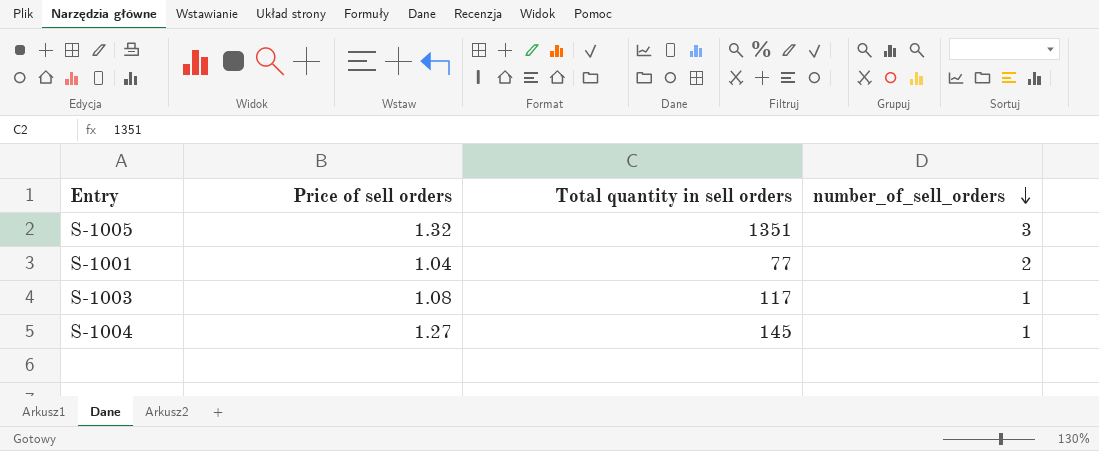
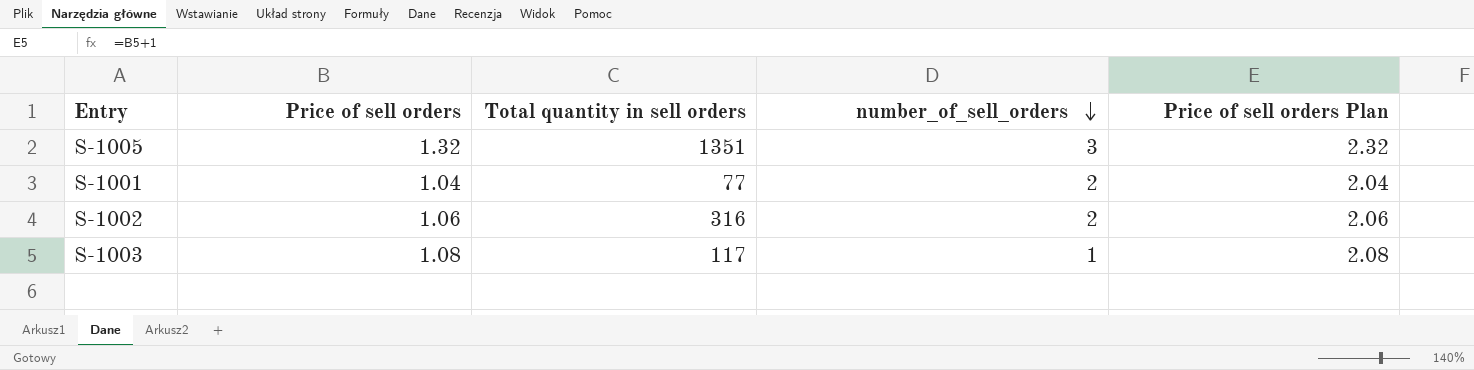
column Price of sell orders Plan | formula: none -> [Price of sell orders] + 1
row S-1004: 1.27 | 145 | 1 -> none
row S-1002: none -> 1.06 | 316 | 2 | 2.06

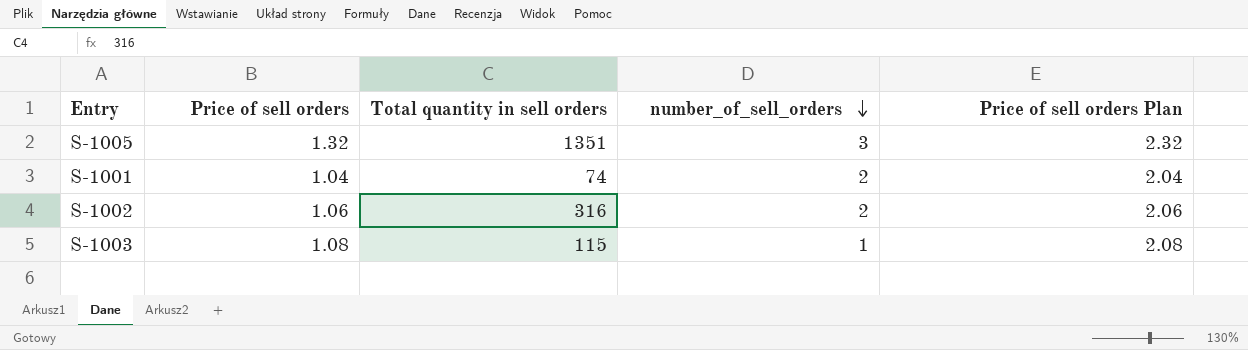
S-1001 | Total quantity in sell orders: 77 -> 74
S-1003 | Total quantity in sell orders: 117 -> 115

